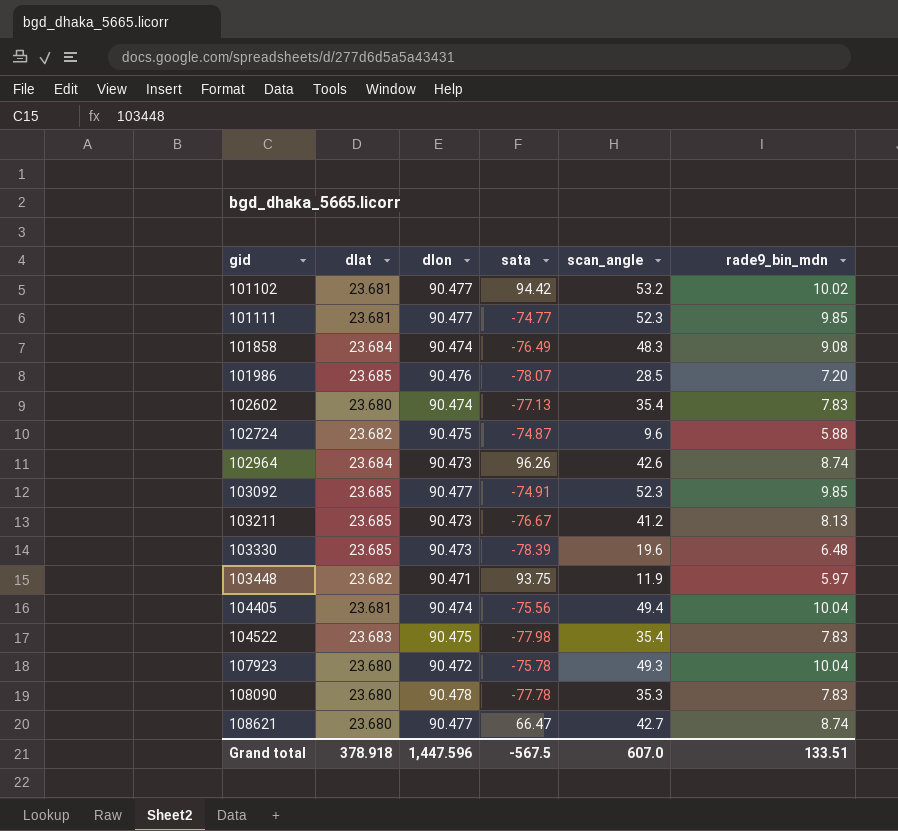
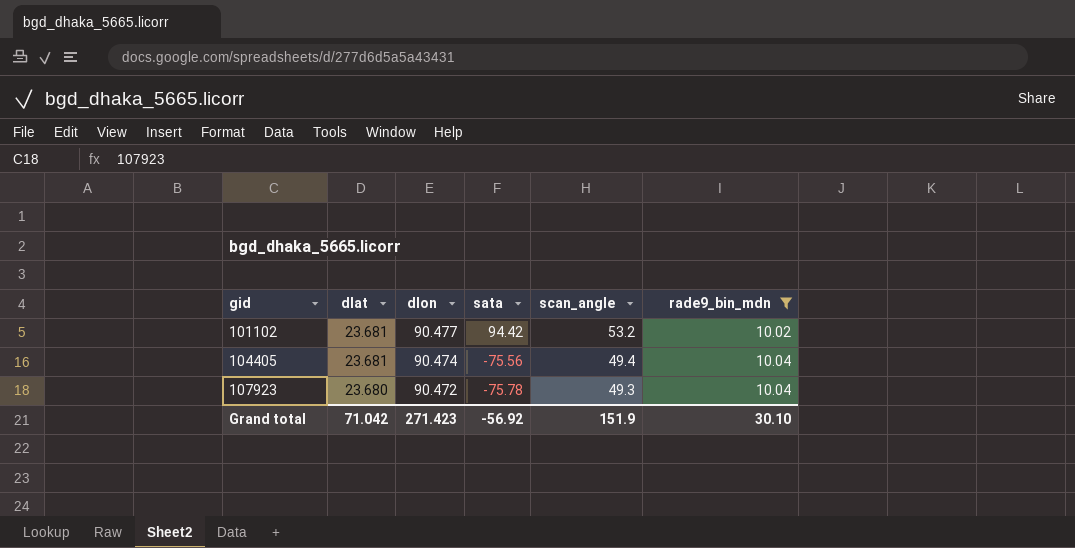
filter: none -> rade9_bin_mdn >= 10.02
Grand total | dlat: 378.918 -> 71.042
Grand total | dlon: 1,447.596 -> 271.423
Grand total | sata: -567.5 -> -56.92
Grand total | scan_angle: 607.0 -> 151.9
Grand total | rade9_bin_mdn: 133.51 -> 30.10

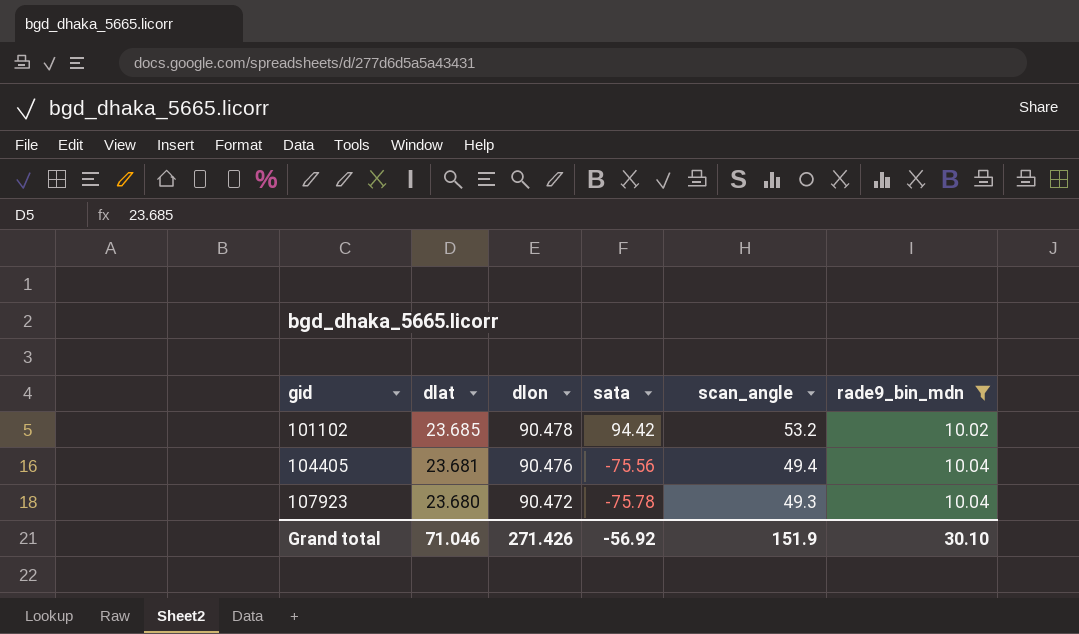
101102 | dlat: 23.681 -> 23.685
101102 | dlon: 90.477 -> 90.478
104405 | dlon: 90.474 -> 90.476
Grand total | dlat: 71.042 -> 71.046
Grand total | dlon: 271.423 -> 271.426

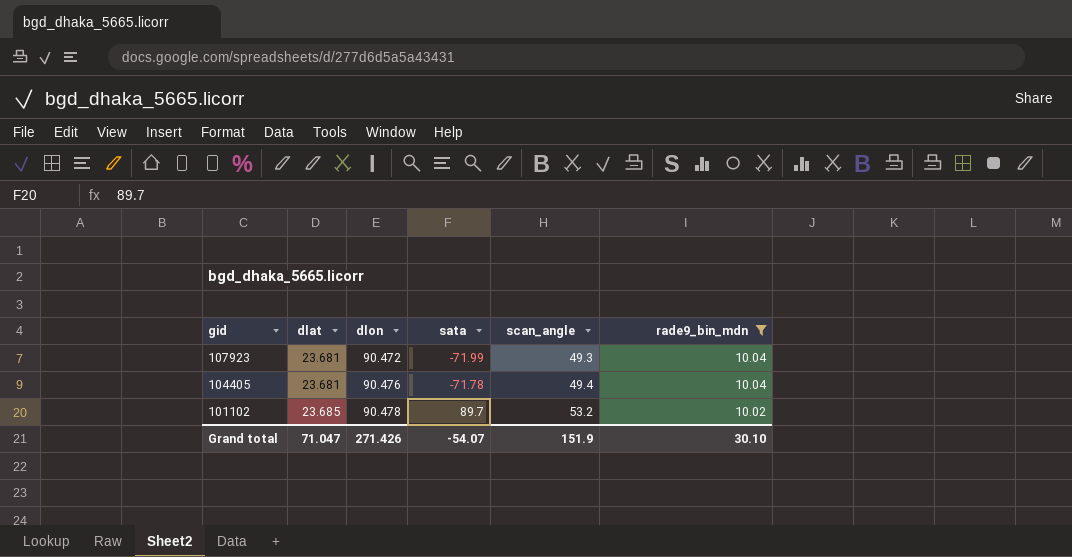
row order: gid ascending -> gid descending
107923 | dlat: 23.680 -> 23.681
107923 | sata: -75.78 -> -71.99
104405 | sata: -75.56 -> -71.78
101102 | sata: 94.42 -> 89.7
Grand total | dlat: 71.046 -> 71.047
Grand total | sata: -56.92 -> -54.07

